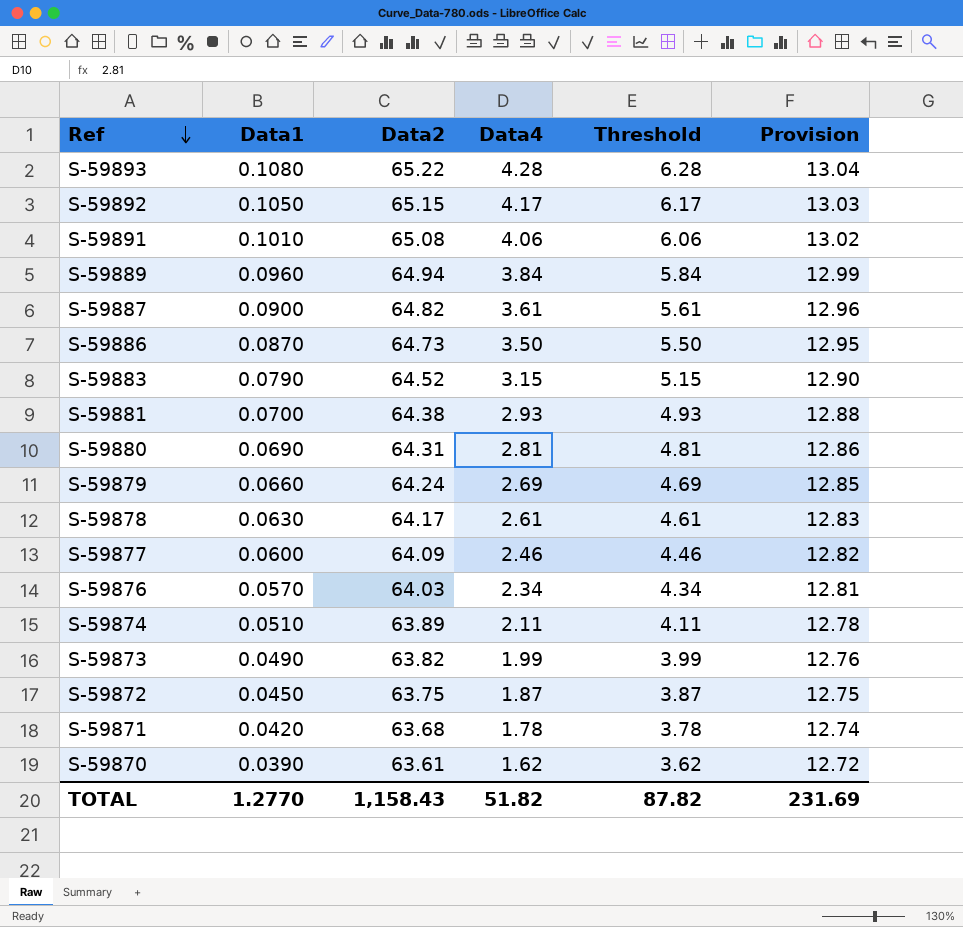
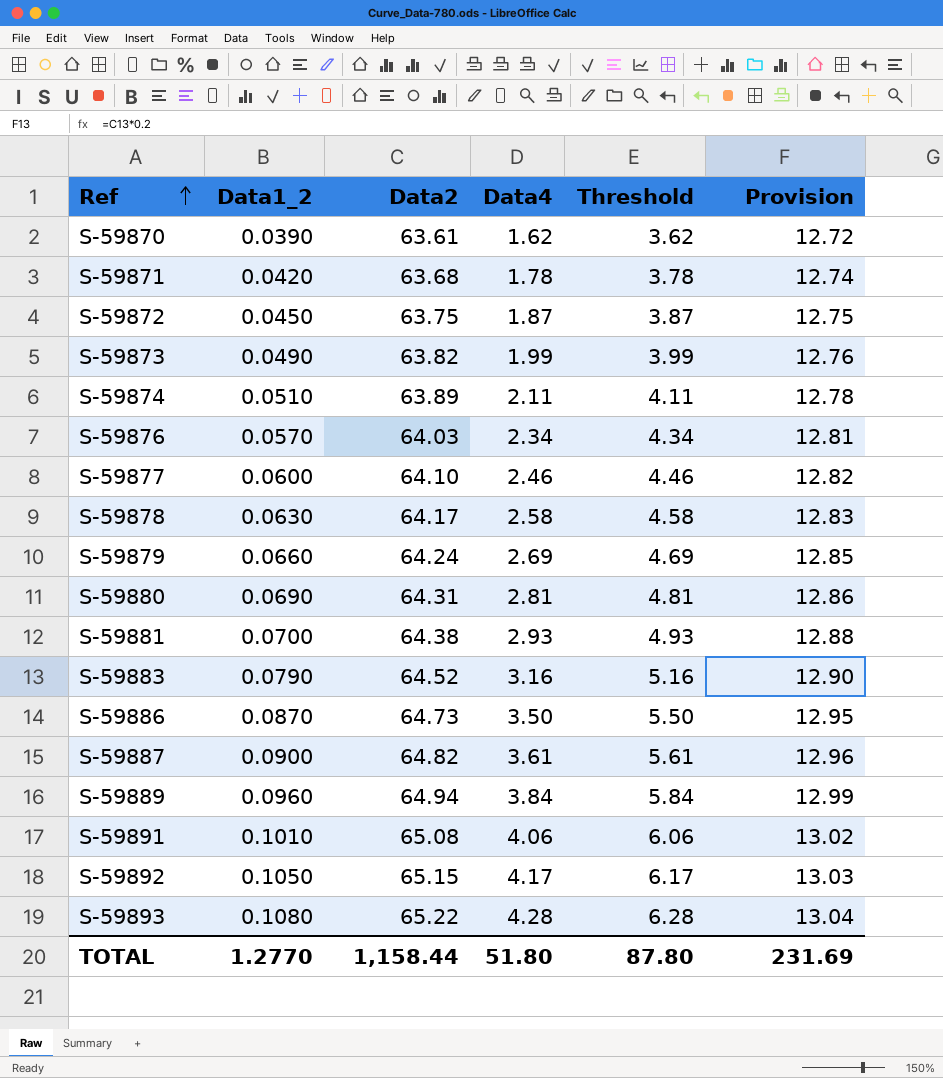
row order: Ref descending -> Ref ascending
column name: Data1 -> Data1_2
S-59877 | Data2: 64.09 -> 64.10
S-59878 | Data4: 2.61 -> 2.58
S-59878 | Threshold: 4.61 -> 4.58
S-59883 | Data4: 3.15 -> 3.16
S-59883 | Threshold: 5.15 -> 5.16
TOTAL | Data2: 1,158.43 -> 1,158.44
TOTAL | Data4: 51.82 -> 51.80
TOTAL | Threshold: 87.82 -> 87.80

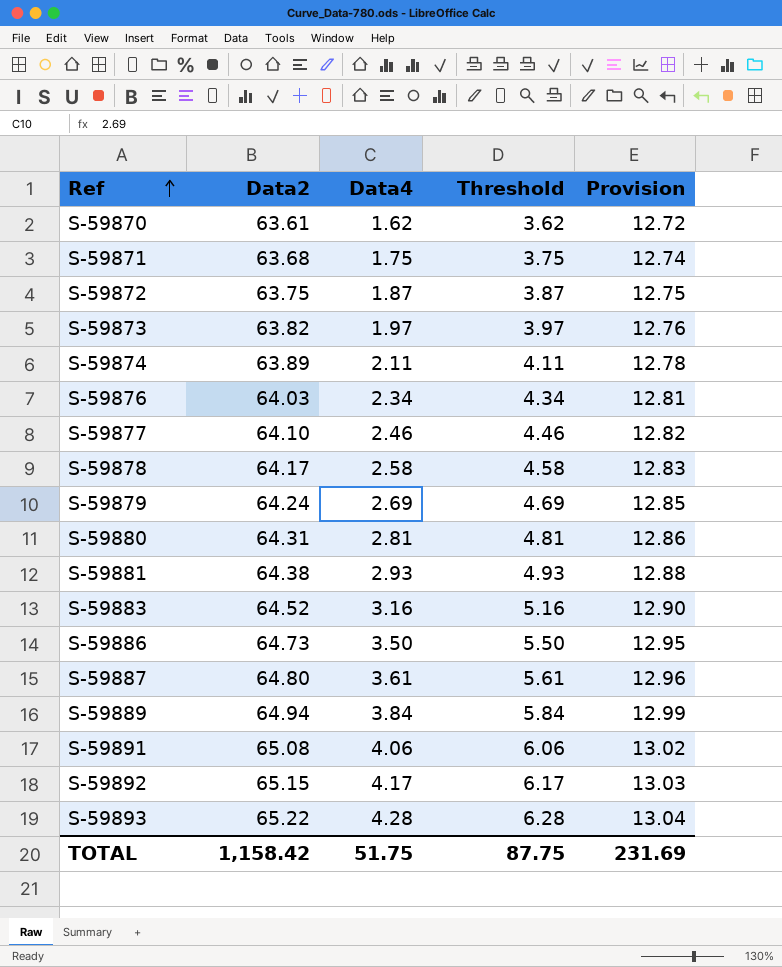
column Data1_2 | position: 2 -> none
S-59871 | Data4: 1.78 -> 1.75
S-59871 | Threshold: 3.78 -> 3.75
S-59873 | Data4: 1.99 -> 1.97
S-59873 | Threshold: 3.99 -> 3.97
S-59887 | Data2: 64.82 -> 64.80
TOTAL | Data2: 1,158.44 -> 1,158.42
TOTAL | Data4: 51.80 -> 51.75
TOTAL | Threshold: 87.80 -> 87.75

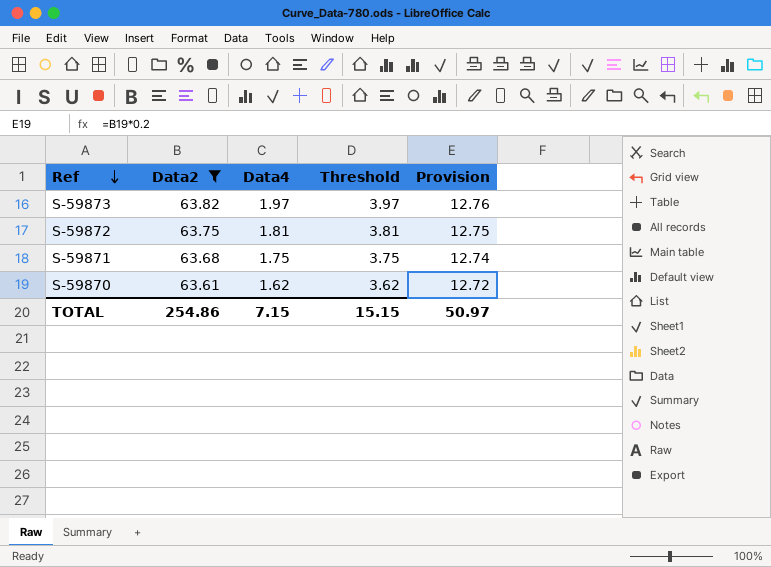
filter: none -> Data2 <= 63.82
row order: Ref ascending -> Ref descending
S-59872 | Data4: 1.87 -> 1.81
S-59872 | Threshold: 3.87 -> 3.81
TOTAL | Data2: 1,158.42 -> 254.86
TOTAL | Data4: 51.75 -> 7.15
TOTAL | Threshold: 87.75 -> 15.15
TOTAL | Provision: 231.69 -> 50.97

